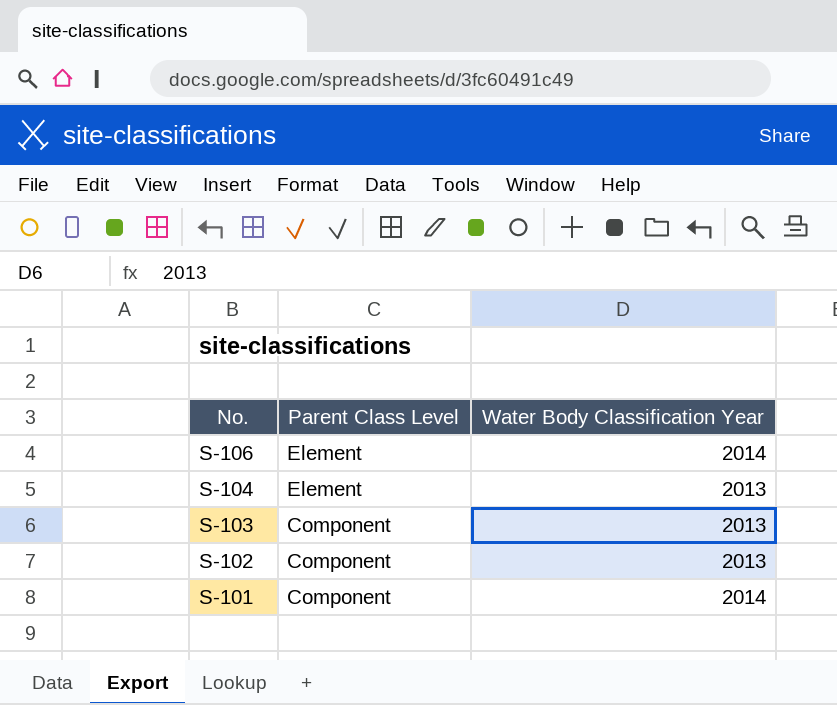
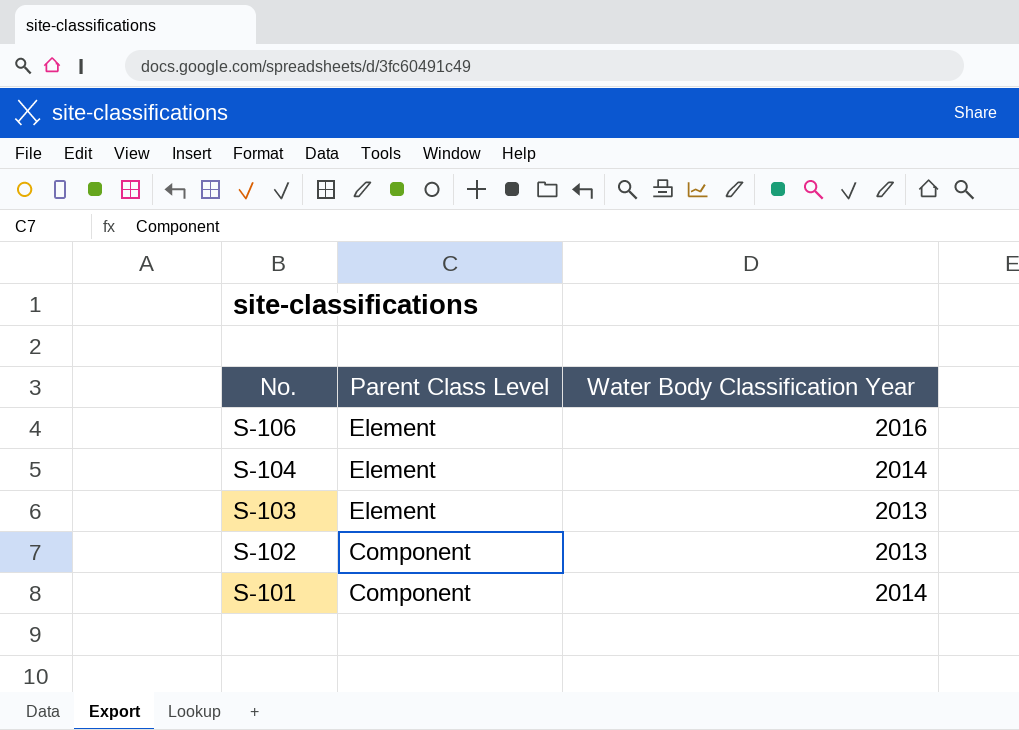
S-106 | Water Body Classification Year: 2014 -> 2016
S-104 | Water Body Classification Year: 2013 -> 2014
S-103 | Parent Class Level: Component -> Element

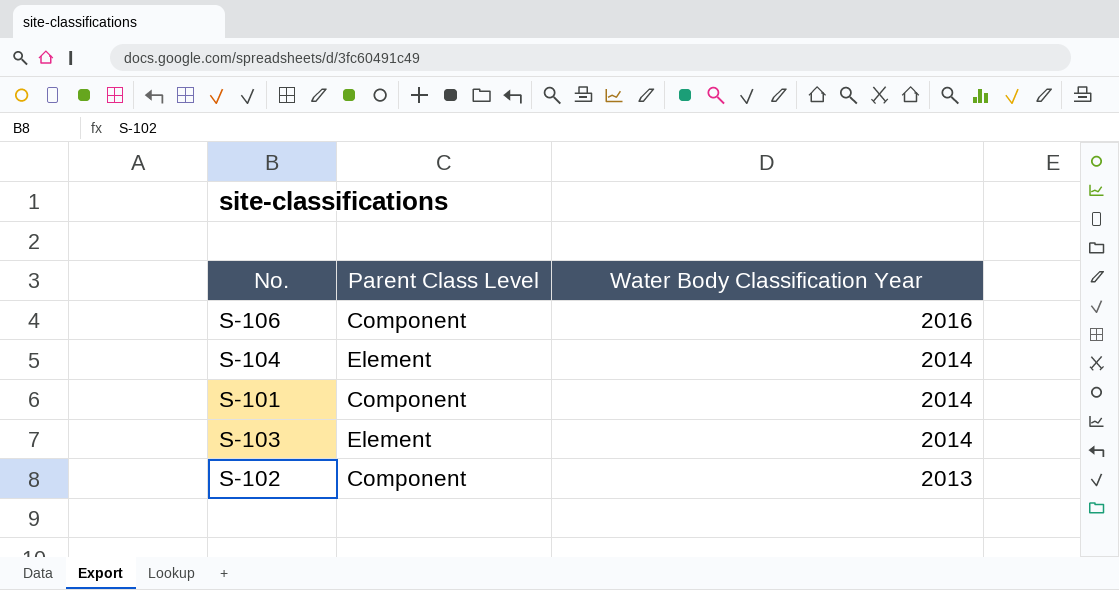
row order: No. descending -> Water Body Classification Year descending
S-106 | Parent Class Level: Element -> Component
S-103 | Water Body Classification Year: 2013 -> 2014

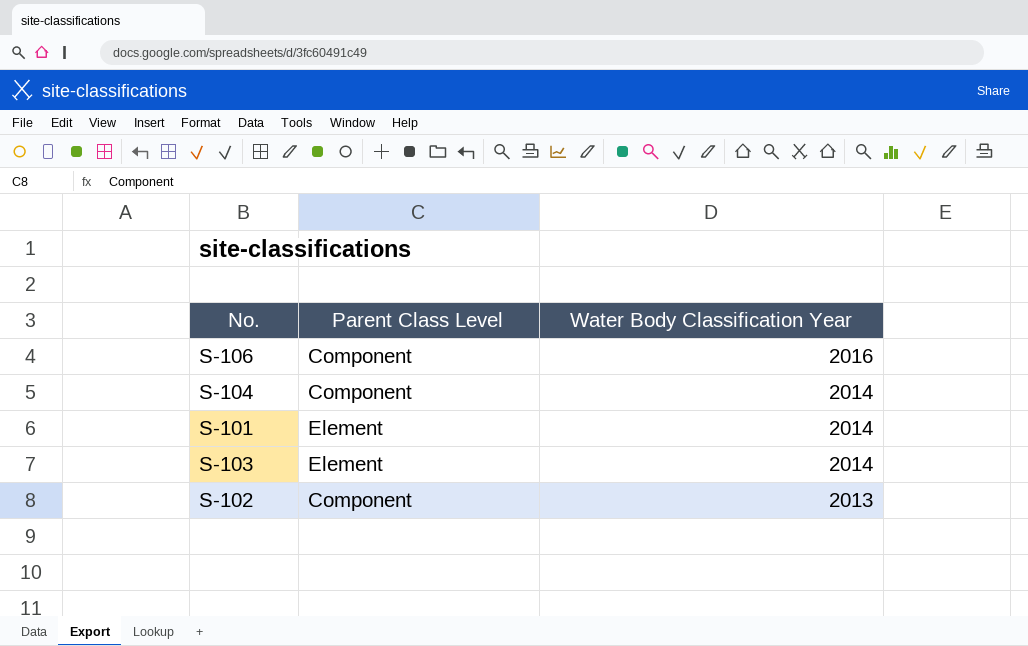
S-104 | Parent Class Level: Element -> Component
S-101 | Parent Class Level: Component -> Element

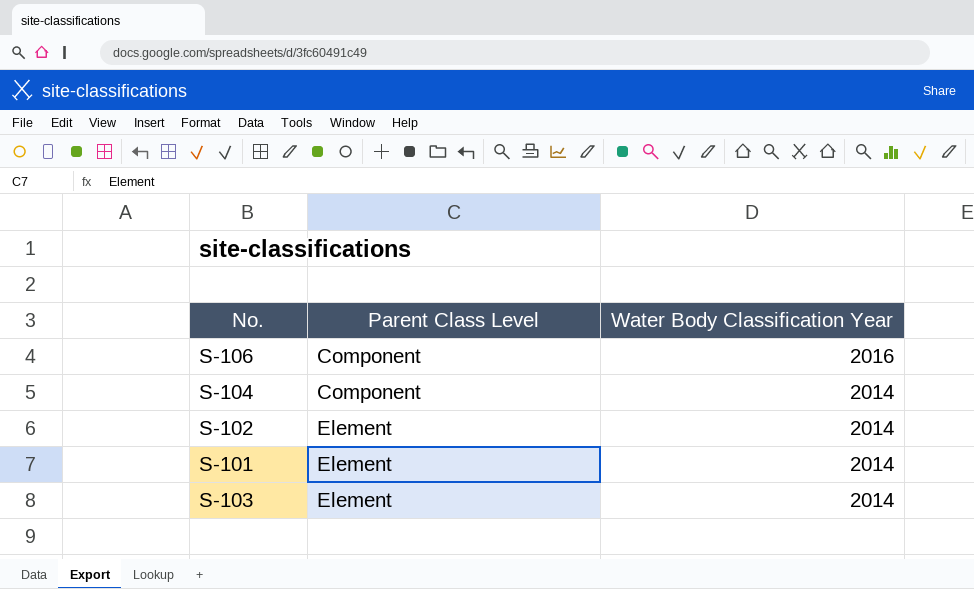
row order: Water Body Classification Year descending -> Parent Class Level ascending
S-102 | Parent Class Level: Component -> Element
S-102 | Water Body Classification Year: 2013 -> 2014

